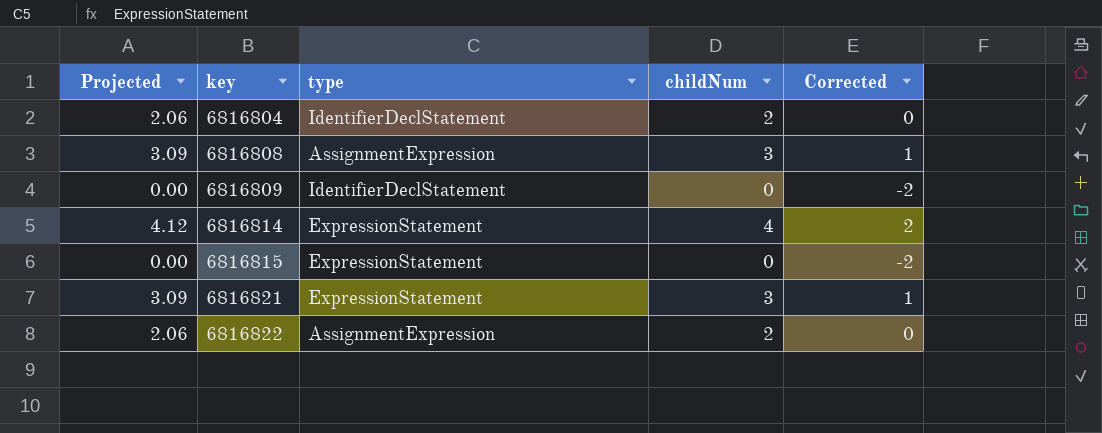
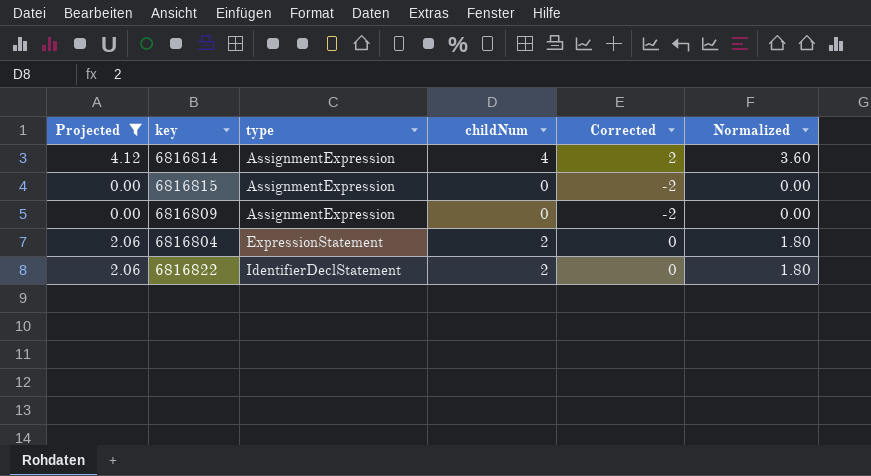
filter: none -> Projected != 3.09
row order: key ascending -> type ascending
column Normalized | formula: none -> [childNum] * 0.9
6816814 | type: ExpressionStatement -> AssignmentExpression
6816815 | type: ExpressionStatement -> AssignmentExpression
6816809 | type: IdentifierDeclStatement -> AssignmentExpression
6816804 | type: IdentifierDeclStatement -> ExpressionStatement
6816822 | type: AssignmentExpression -> IdentifierDeclStatement

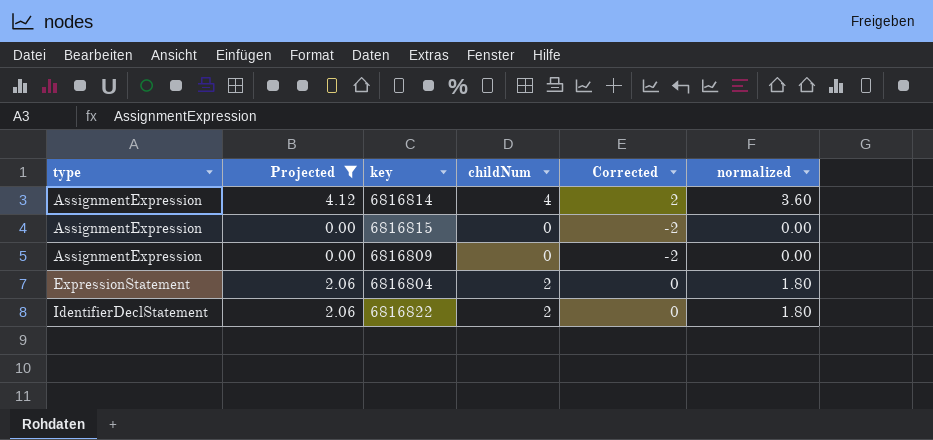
column type | position: 3 -> 1
column name: Normalized -> normalized

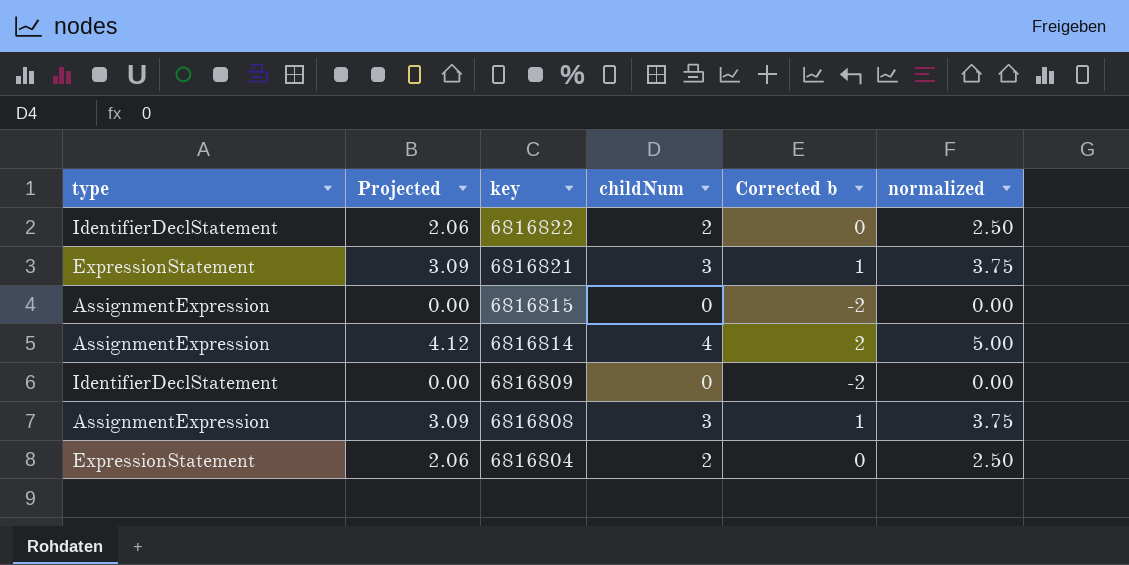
filter: Projected != 3.09 -> none
row order: type ascending -> key descending
column name: Corrected -> Corrected b
column normalized | formula: [childNum] * 0.9 -> [childNum] * 1.25
6816809 | type: AssignmentExpression -> IdentifierDeclStatement

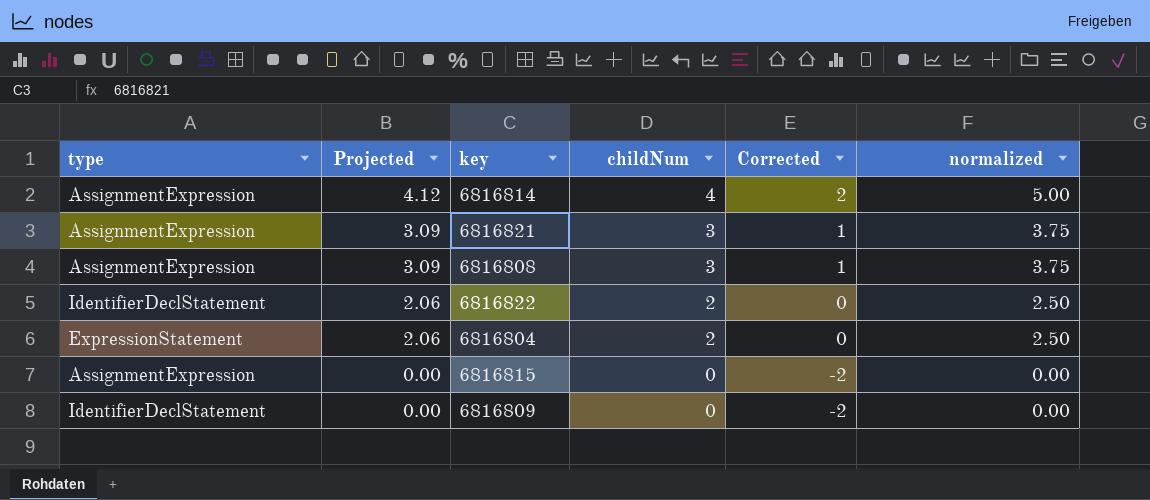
row order: key descending -> Projected descending
column name: Corrected b -> Corrected
6816821 | type: ExpressionStatement -> AssignmentExpression

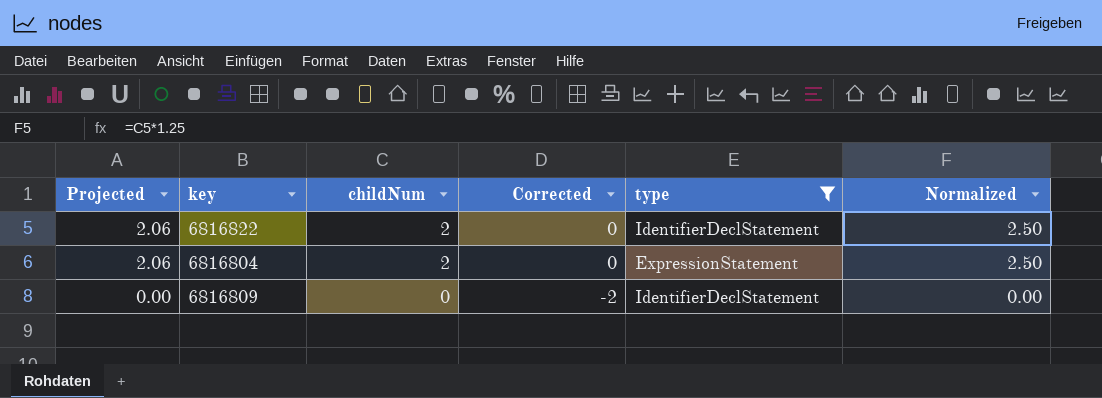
filter: none -> type != AssignmentExpression
column type | position: 1 -> 5
column name: normalized -> Normalized

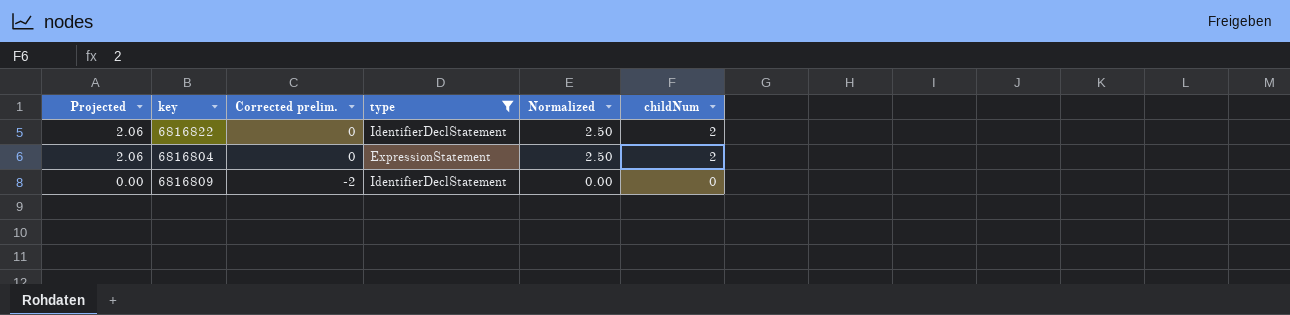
column name: Corrected -> Corrected prelim.
column childNum | position: 3 -> 6

